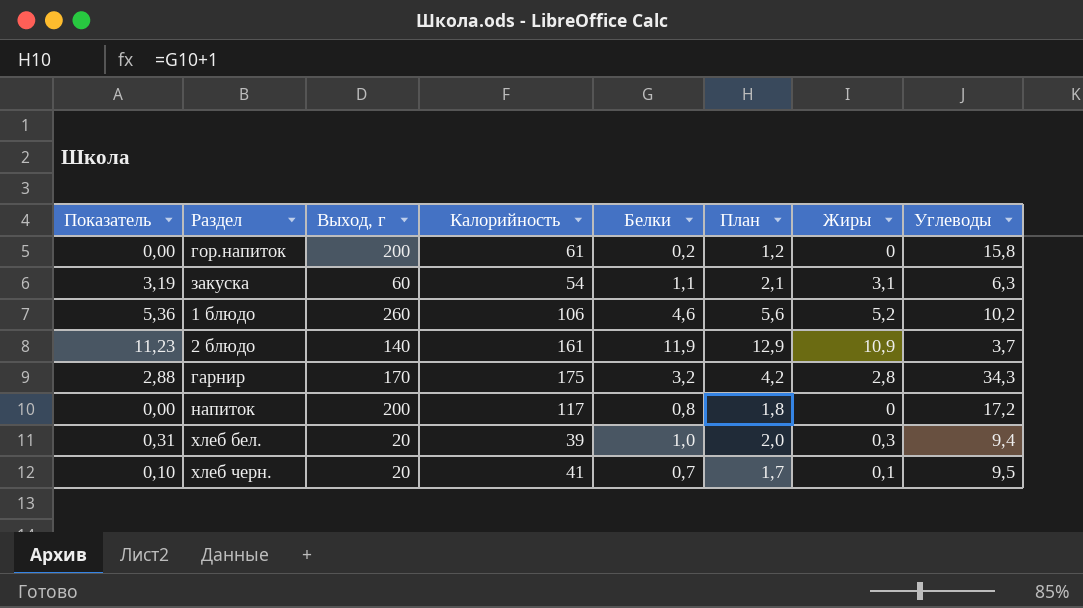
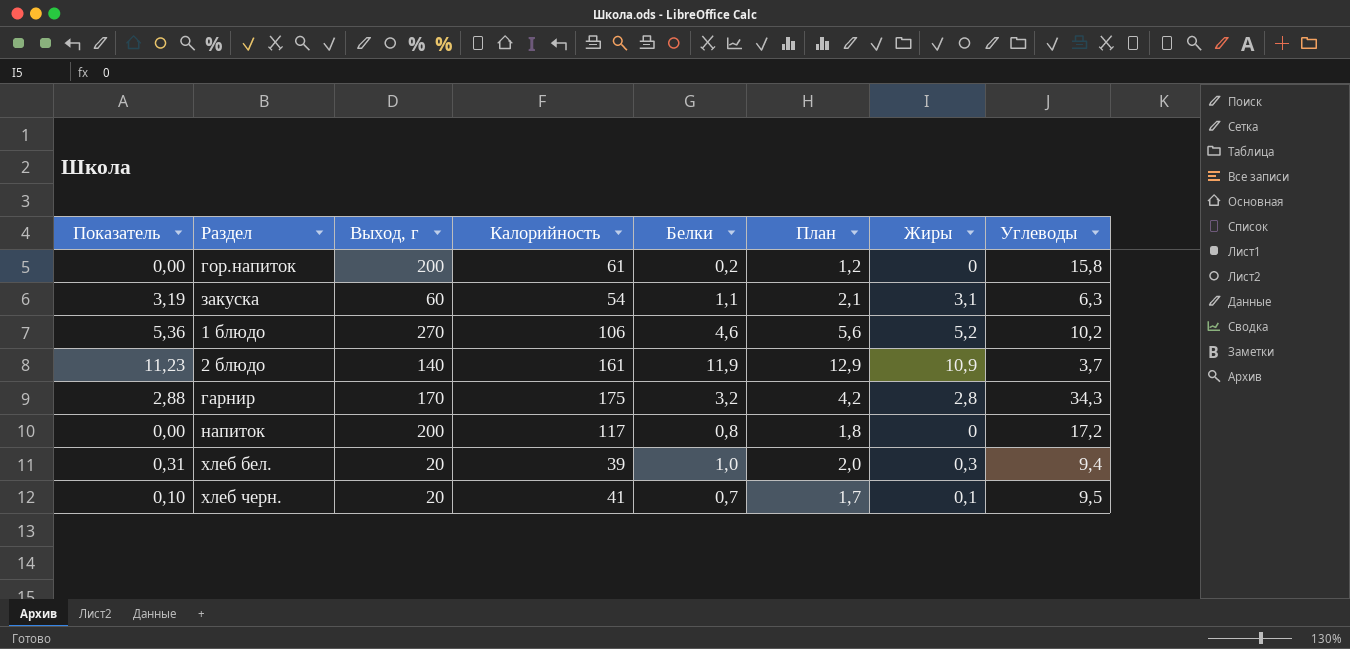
1 блюдо | Выход, г: 260 -> 270

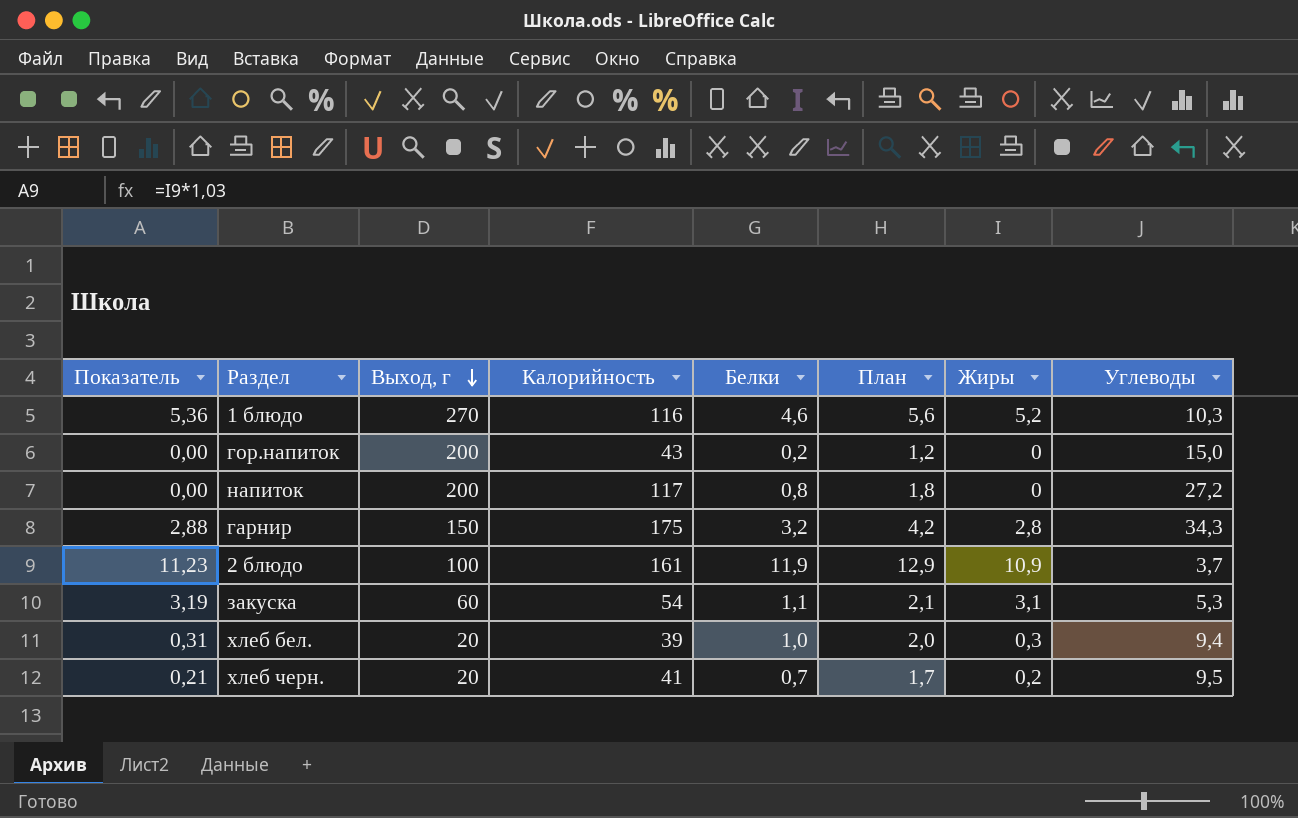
row order: none -> Выход, г descending
1 блюдо | Калорийность: 106 -> 116
1 блюдо | Углеводы: 10,2 -> 10,3
гор.напиток | Калорийность: 61 -> 43
гор.напиток | Углеводы: 15,8 -> 15,0
напиток | Углеводы: 17,2 -> 27,2
гарнир | Выход, г: 170 -> 150
2 блюдо | Выход, г: 140 -> 100
закуска | Углеводы: 6,3 -> 5,3
хлеб черн. | Показатель: 0,10 -> 0,21
хлеб черн. | Жиры: 0,1 -> 0,2

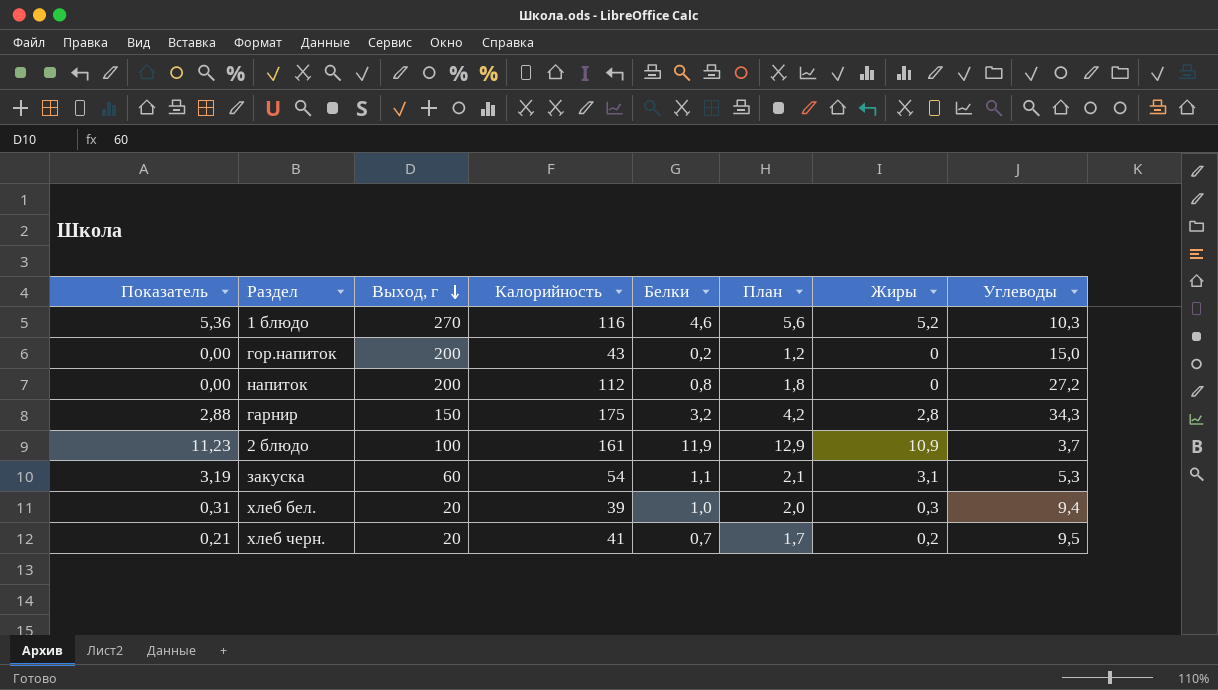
напиток | Калорийность: 117 -> 112

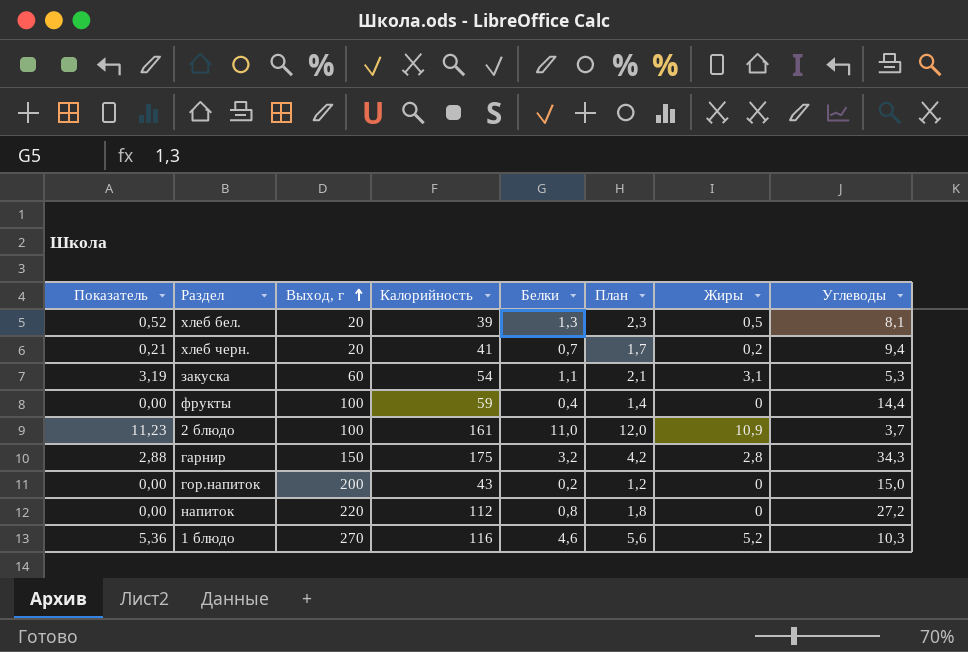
row order: Выход, г descending -> Выход, г ascending
хлеб бел. | Показатель: 0,31 -> 0,52
хлеб бел. | Белки: 1,0 -> 1,3
хлеб бел. | План: 2,0 -> 2,3
хлеб бел. | Жиры: 0,3 -> 0,5
хлеб бел. | Углеводы: 9,4 -> 8,1
хлеб черн. | Углеводы: 9,5 -> 9,4
row фрукты: none -> 0,00 | 100 | 59 | 0,4 | 1,4 | 0 | 14,4
2 блюдо | Белки: 11,9 -> 11,0
2 блюдо | План: 12,9 -> 12,0
напиток | Выход, г: 200 -> 220

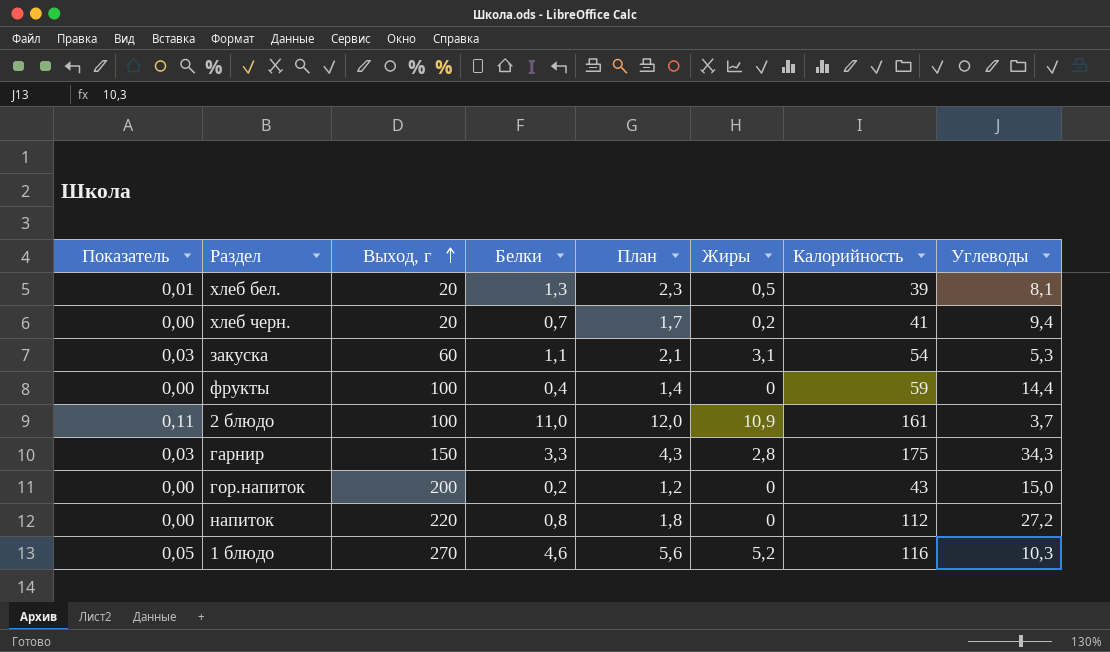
column Показатель | formula: [Жиры] * 1,03 -> [Жиры] * 0,01
column Калорийность | position: 4 -> 7
гарнир | Белки: 3,2 -> 3,3
гарнир | План: 4,2 -> 4,3

